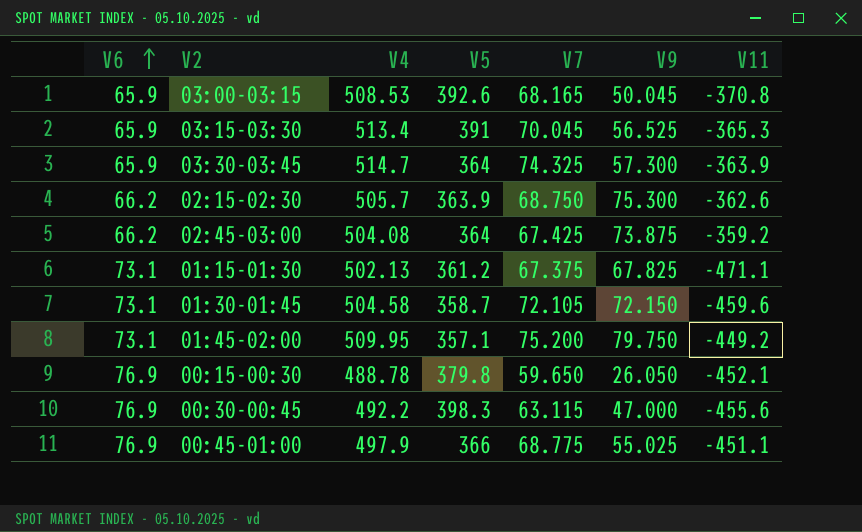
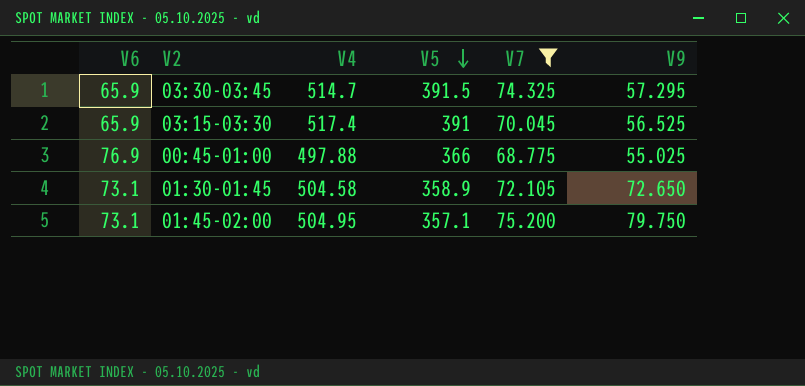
filter: none -> V7 >= 68.775
row order: V6 ascending -> V5 descending
column V11 | position: 7 -> none
03:30-03:45 | V5: 364 -> 391.5
03:30-03:45 | V9: 57.300 -> 57.295
03:15-03:30 | V4: 513.4 -> 517.4
00:45-01:00 | V4: 497.9 -> 497.88
01:30-01:45 | V5: 358.7 -> 358.9
01:30-01:45 | V9: 72.150 -> 72.650
01:45-02:00 | V4: 509.95 -> 504.95

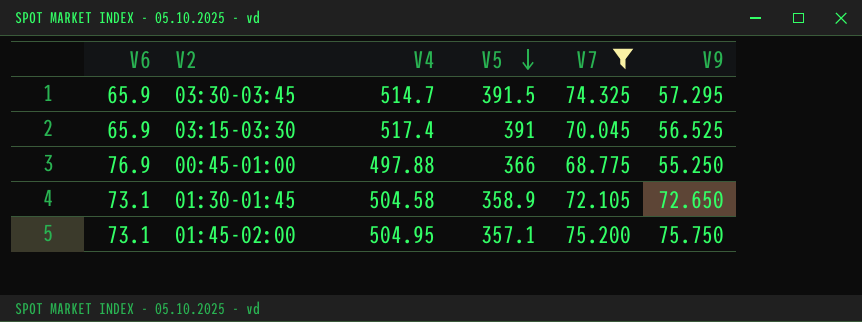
00:45-01:00 | V9: 55.025 -> 55.250
01:45-02:00 | V9: 79.750 -> 75.750

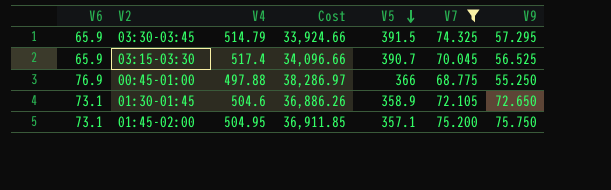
column Cost | formula: none -> [V6] * [V4]
03:30-03:45 | V4: 514.7 -> 514.79
03:15-03:30 | V5: 391 -> 390.7
01:30-01:45 | V4: 504.58 -> 504.6

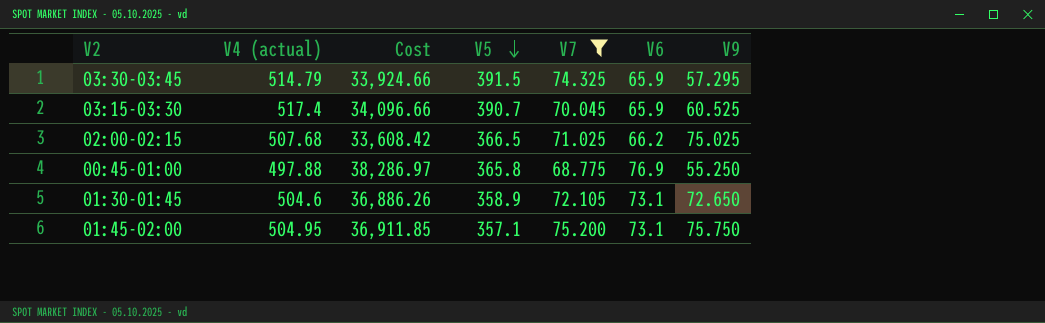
column name: V4 -> V4 (actual)
column V6 | position: 1 -> 6
03:15-03:30 | V9: 56.525 -> 60.525
row 02:00-02:15: none -> 507.68 | 33,608.42 | 366.5 | 71.025 | 66.2 | 75.025
00:45-01:00 | V5: 366 -> 365.8

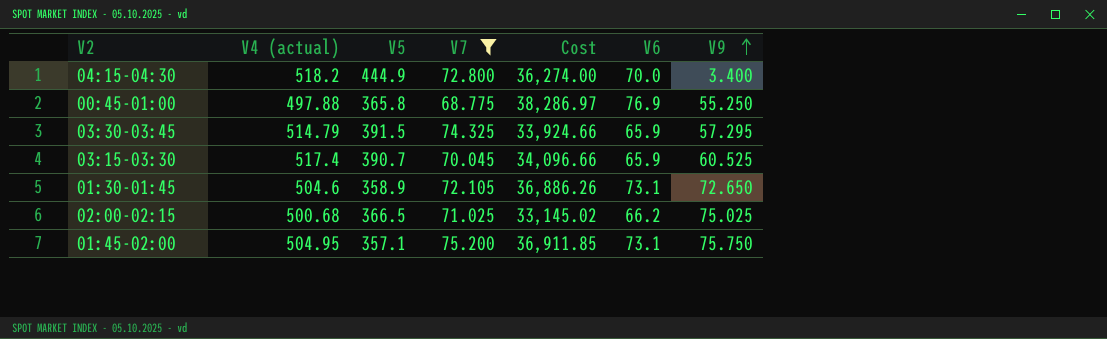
row order: V5 descending -> V9 ascending
column Cost | position: 3 -> 5
row 04:15-04:30: none -> 518.2 | 444.9 | 72.800 | 36,274.00 | 70.0 | 3.400
02:00-02:15 | V4 (actual): 507.68 -> 500.68
02:00-02:15 | Cost: 33,608.42 -> 33,145.02

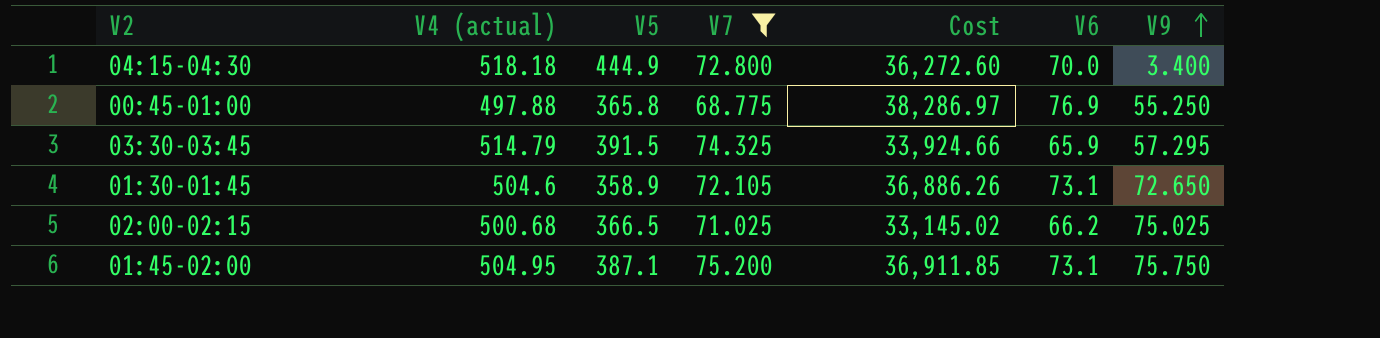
row 03:15-03:30: 517.4 | 390.7 | 70.045 | 34,096.66 | 65.9 | 60.525 -> none
04:15-04:30 | V4 (actual): 518.2 -> 518.18
04:15-04:30 | Cost: 36,274.00 -> 36,272.60
01:45-02:00 | V5: 357.1 -> 387.1

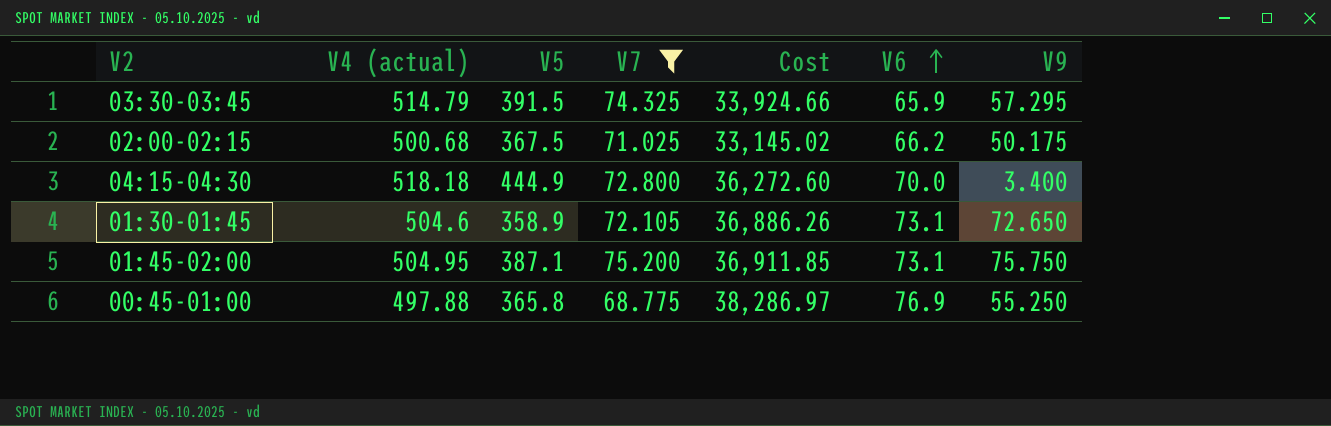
row order: V9 ascending -> V6 ascending
02:00-02:15 | V5: 366.5 -> 367.5
02:00-02:15 | V9: 75.025 -> 50.175

